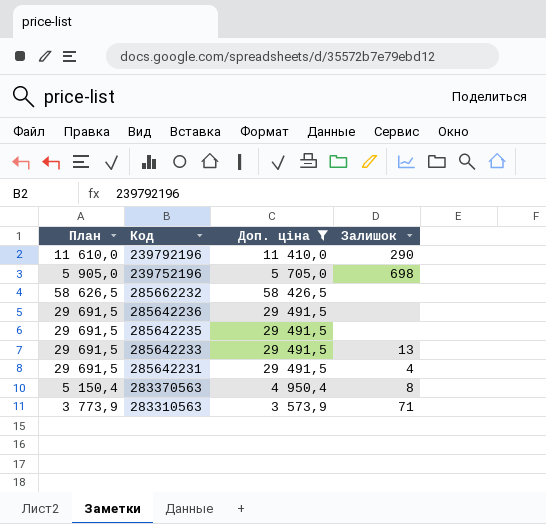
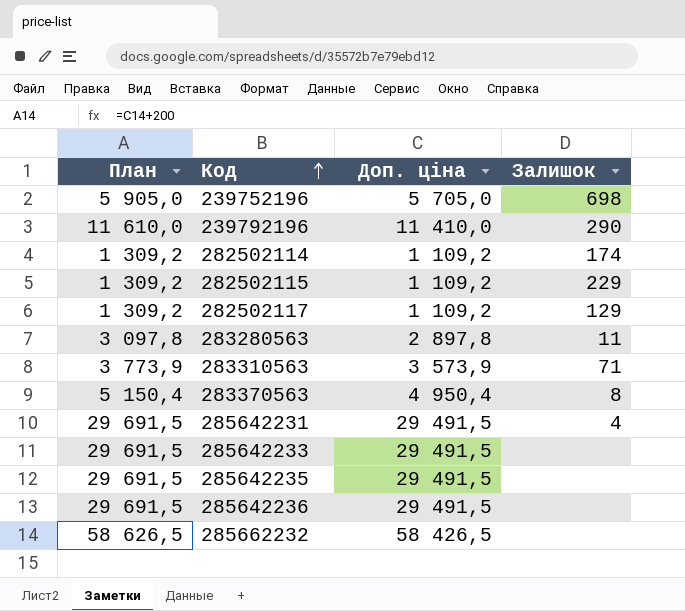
filter: Доп. ціна >= 3 573,9 -> none
row order: none -> Код ascending
285642233 | Залишок: 13 -> none

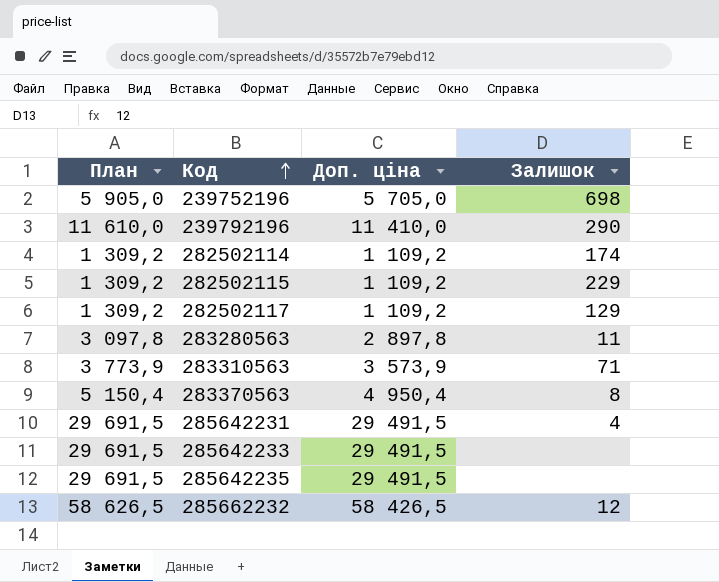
row 285642236: 29 691,5 | 29 491,5 | none -> none
285662232 | Залишок: none -> 12

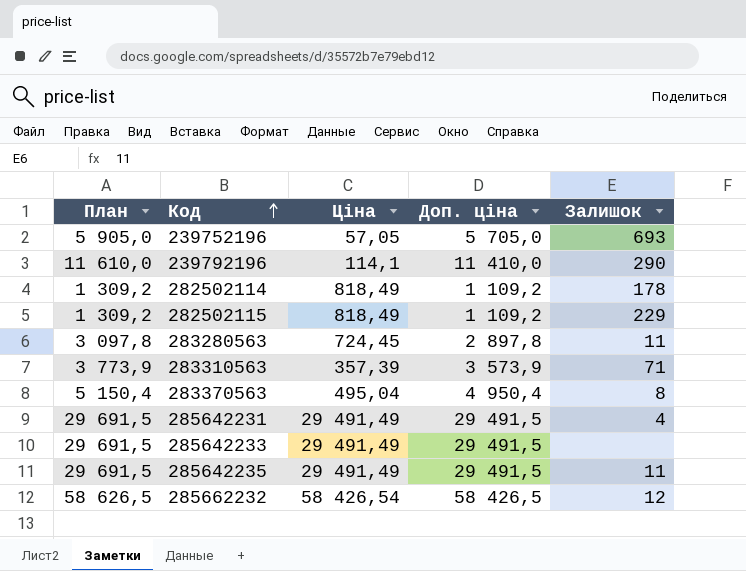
column Ціна | position: none -> 3
row 282502117: 1 309,2 | 1 109,2 | 129 -> none
239752196 | Залишок: 698 -> 693
282502114 | Залишок: 174 -> 178
285642235 | Залишок: none -> 11

